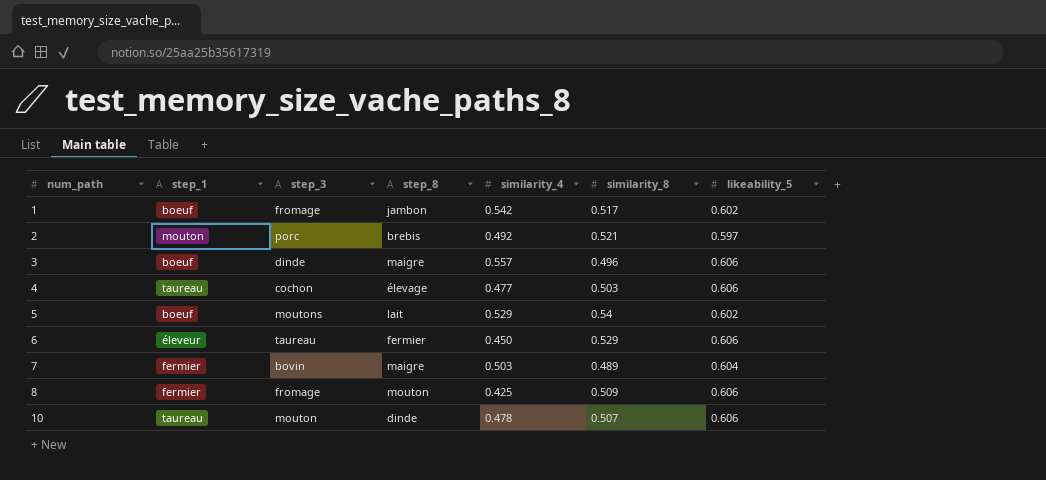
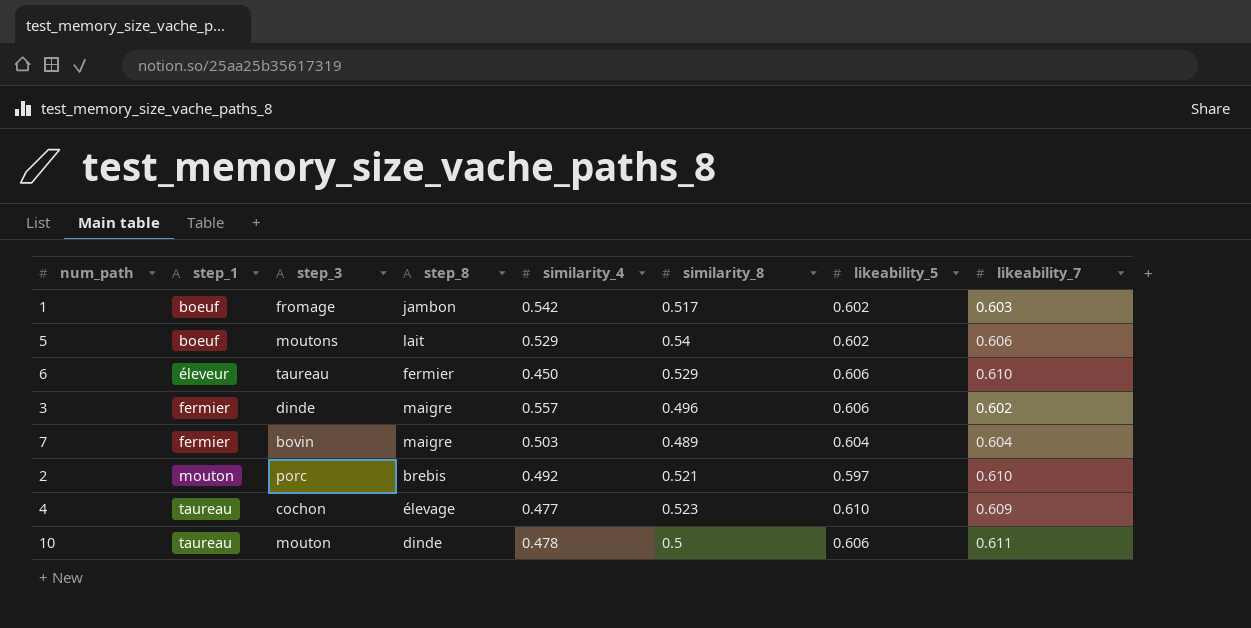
row order: num_path ascending -> step_1 ascending
column likeability_7 | position: none -> 8
row 8: fermier | fromage | mouton | 0.425 | 0.509 | 0.606 -> none
3 | step_1: boeuf -> fermier
4 | similarity_8: 0.503 -> 0.523
4 | likeability_5: 0.606 -> 0.610
10 | similarity_8: 0.507 -> 0.5

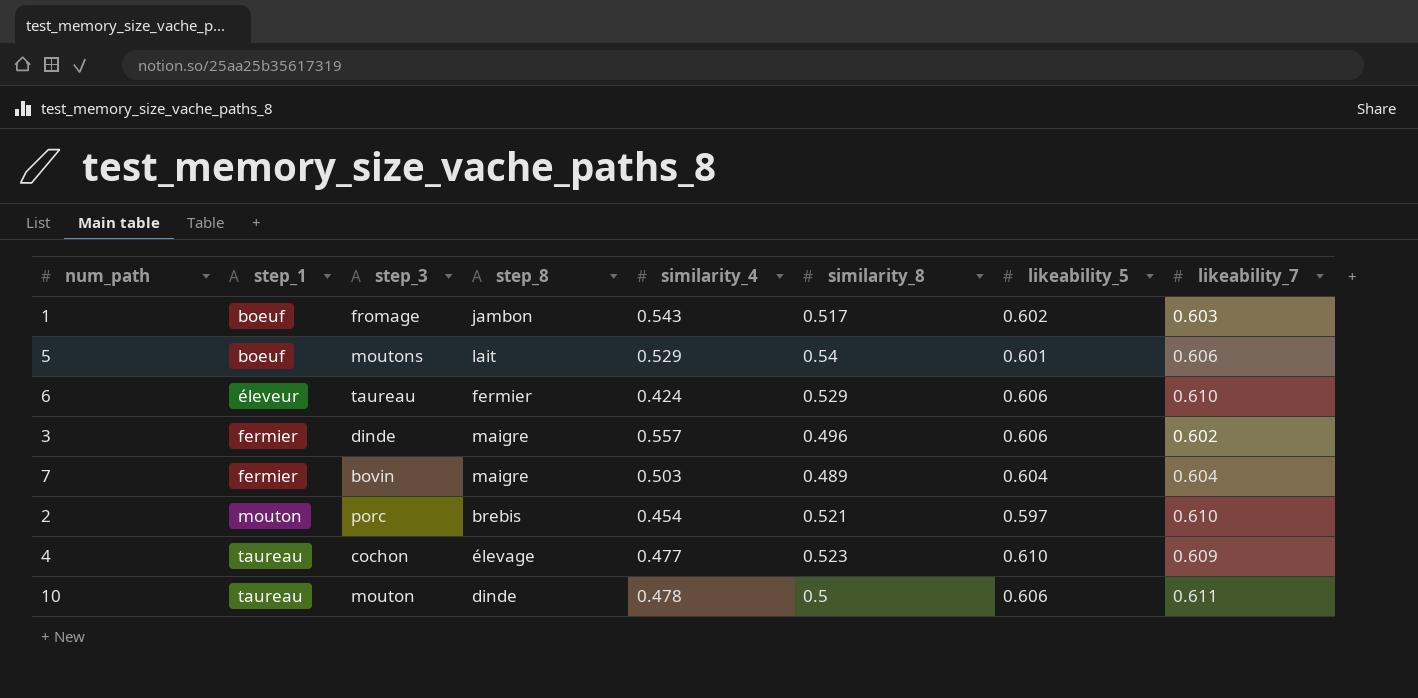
1 | similarity_4: 0.542 -> 0.543
5 | likeability_5: 0.602 -> 0.601
6 | similarity_4: 0.450 -> 0.424
2 | similarity_4: 0.492 -> 0.454

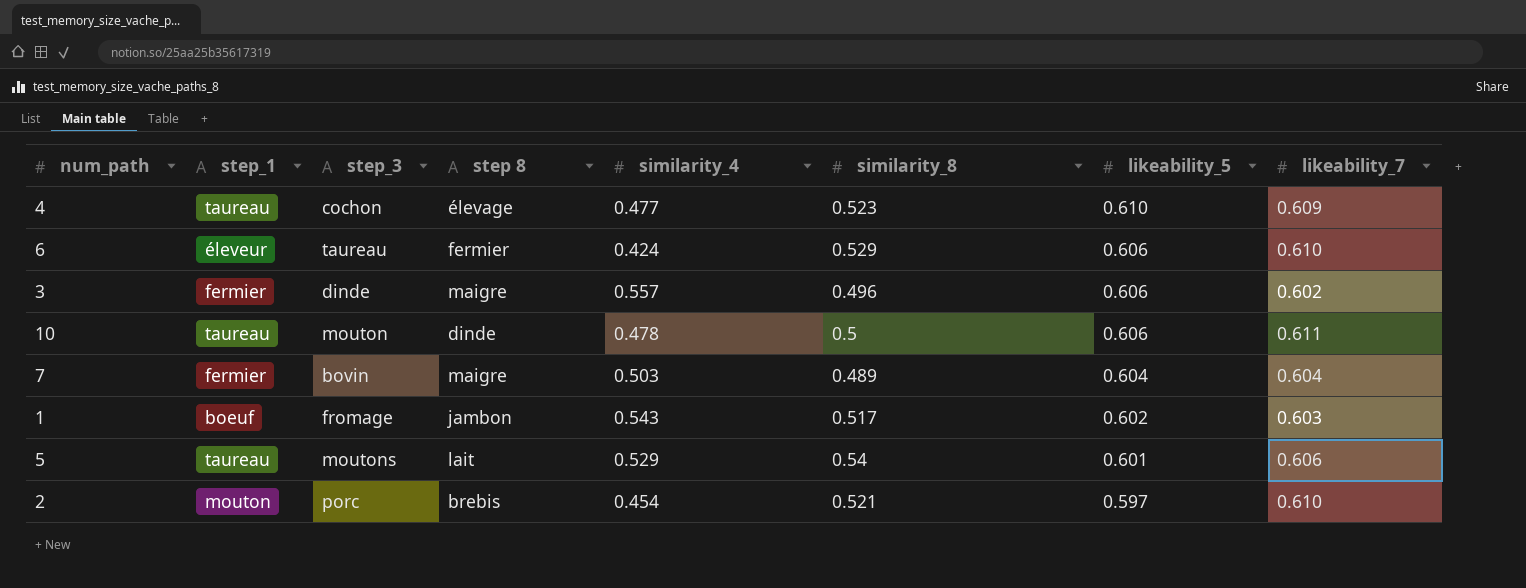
row order: step_1 ascending -> likeability_5 descending
column name: step_8 -> step 8
5 | step_1: boeuf -> taureau

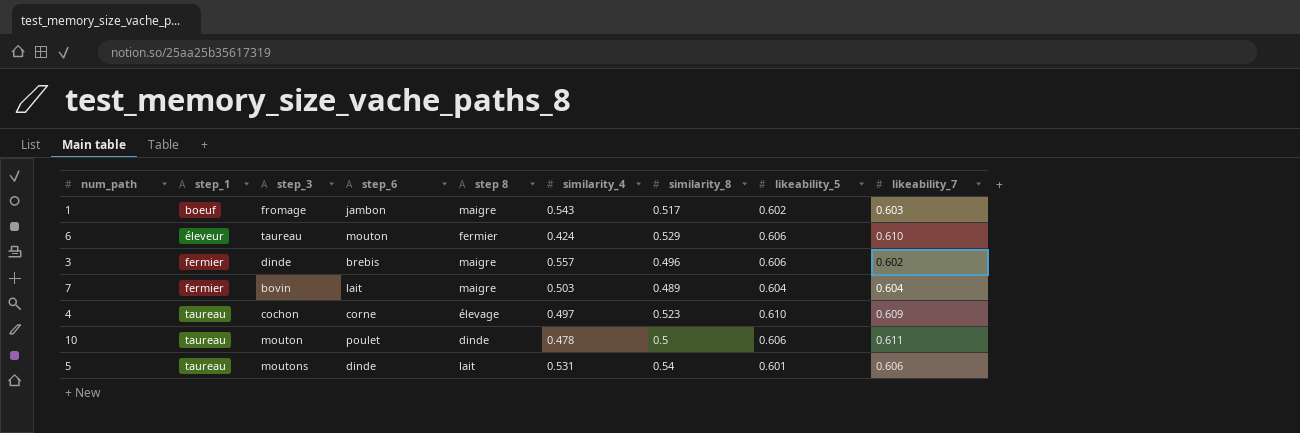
row order: likeability_5 descending -> step_1 ascending
column step_6 | position: none -> 4
row 2: mouton | porc | brebis | 0.454 | 0.521 | 0.597 | 0.610 -> none
1 | step 8: jambon -> maigre
4 | similarity_4: 0.477 -> 0.497
5 | similarity_4: 0.529 -> 0.531

